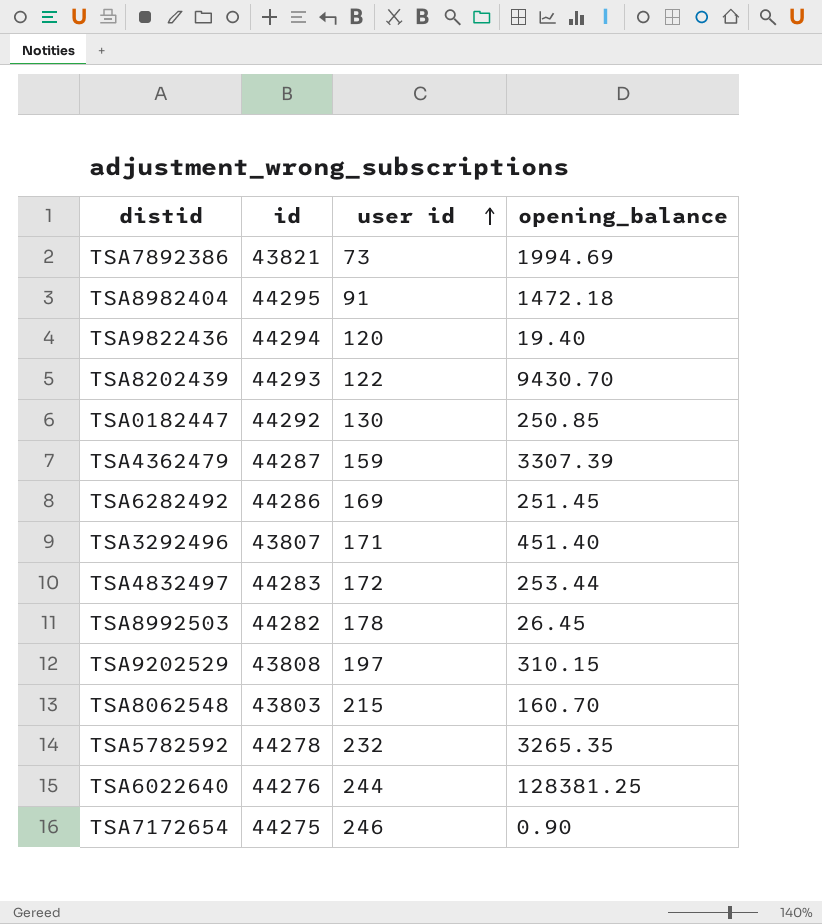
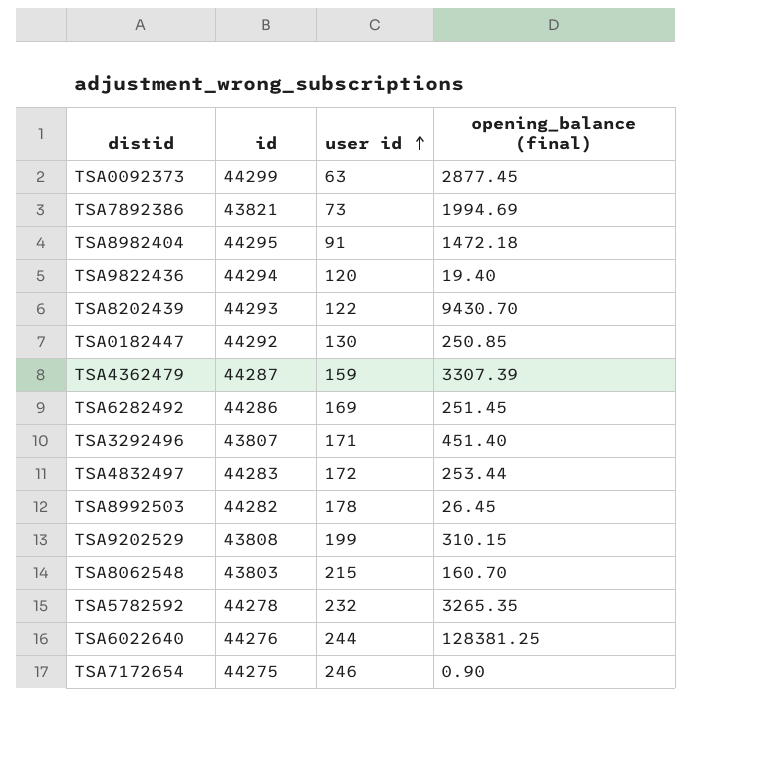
column name: opening_balance -> opening_balance (final)
row TSA0092373: none -> 44299 | 63 | 2877.45
TSA9202529 | user id: 197 -> 199

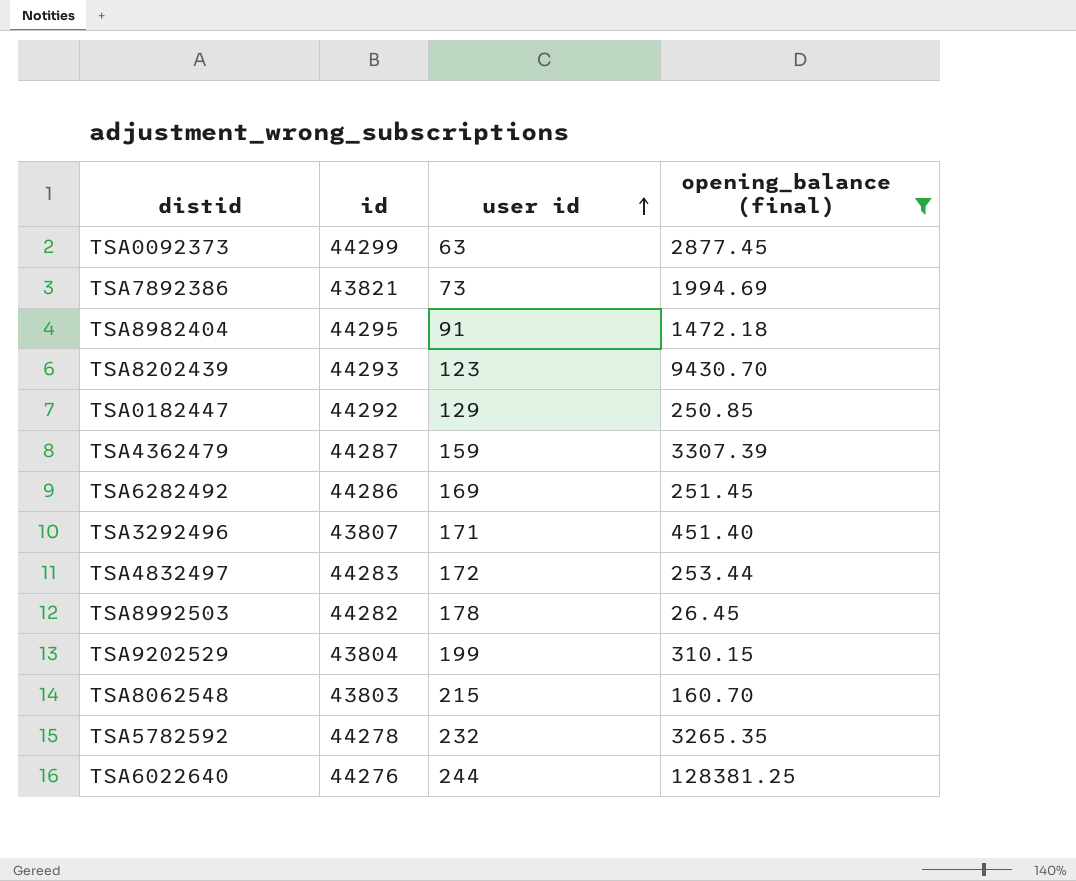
filter: none -> opening_balance (final) >= 26.45
TSA8202439 | user id: 122 -> 123
TSA0182447 | user id: 130 -> 129
TSA9202529 | id: 43808 -> 43804

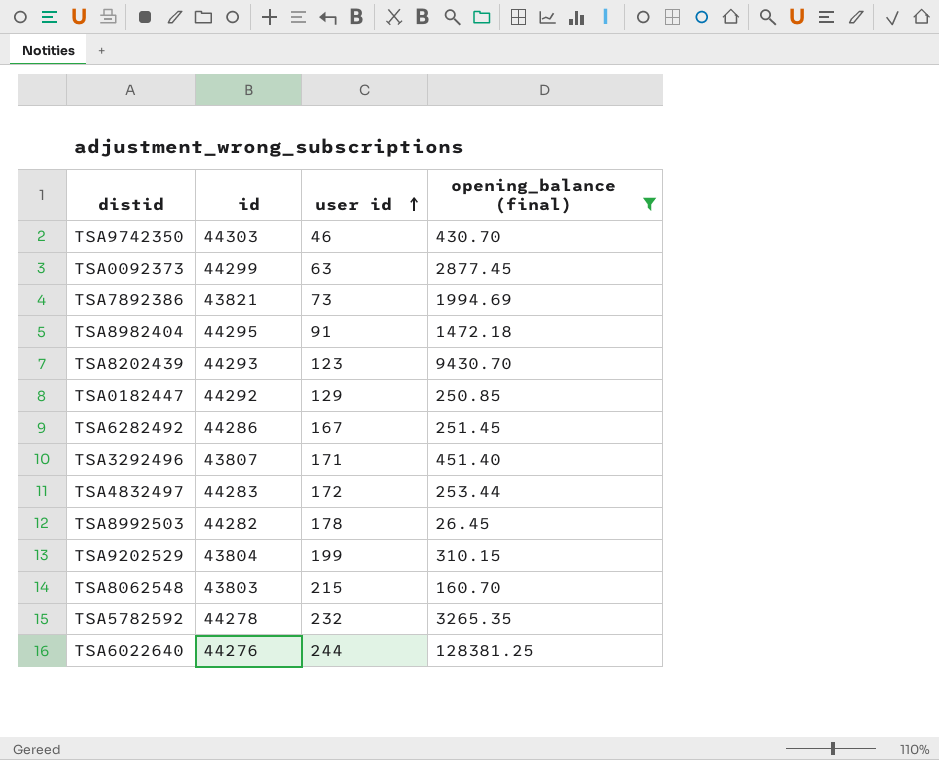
row TSA4362479: 44287 | 159 | 3307.39 -> none
row TSA9742350: none -> 44303 | 46 | 430.70
TSA6282492 | user id: 169 -> 167

